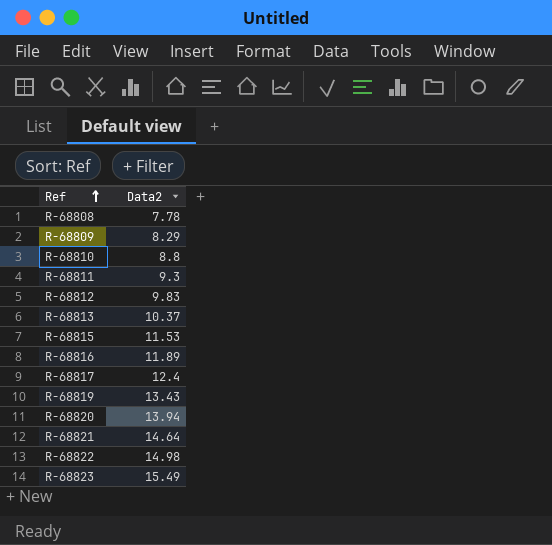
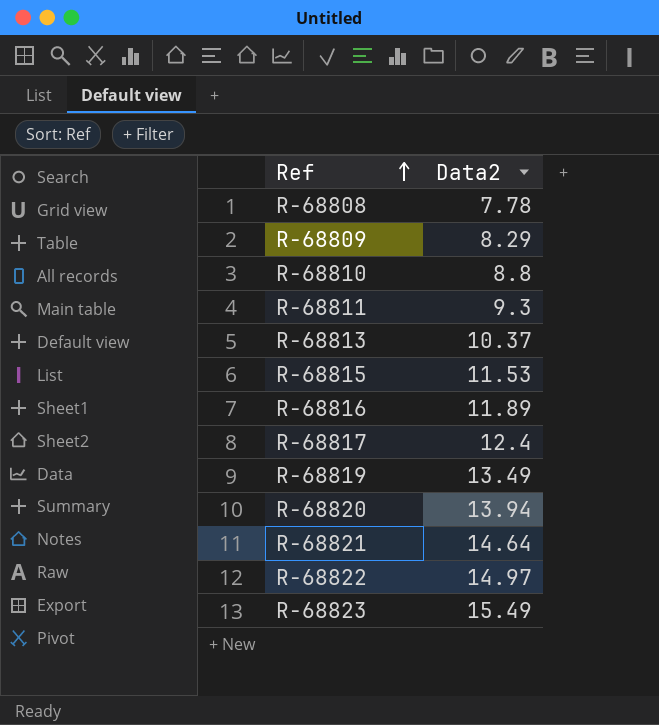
row R-68812: 9.83 -> none
R-68819 | Data2: 13.43 -> 13.49
R-68822 | Data2: 14.98 -> 14.97

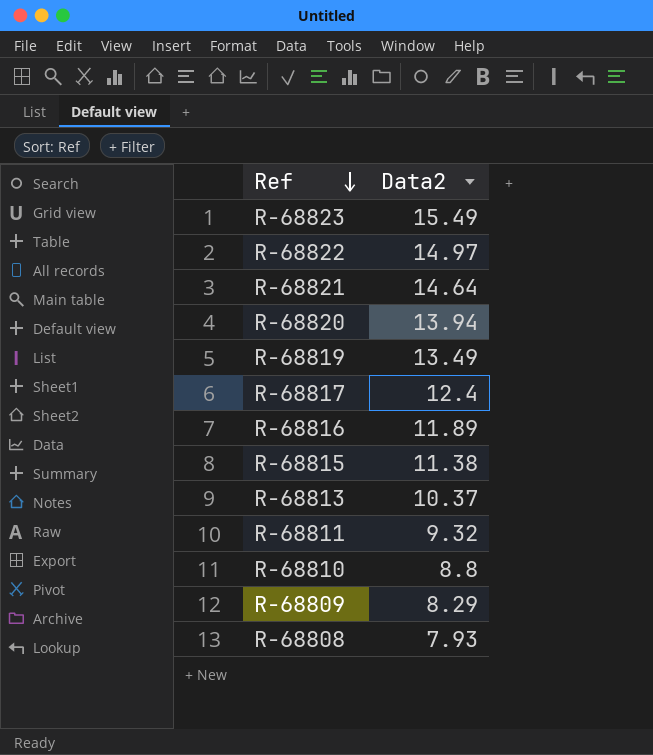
row order: Ref ascending -> Ref descending
R-68815 | Data2: 11.53 -> 11.38
R-68811 | Data2: 9.3 -> 9.32
R-68808 | Data2: 7.78 -> 7.93

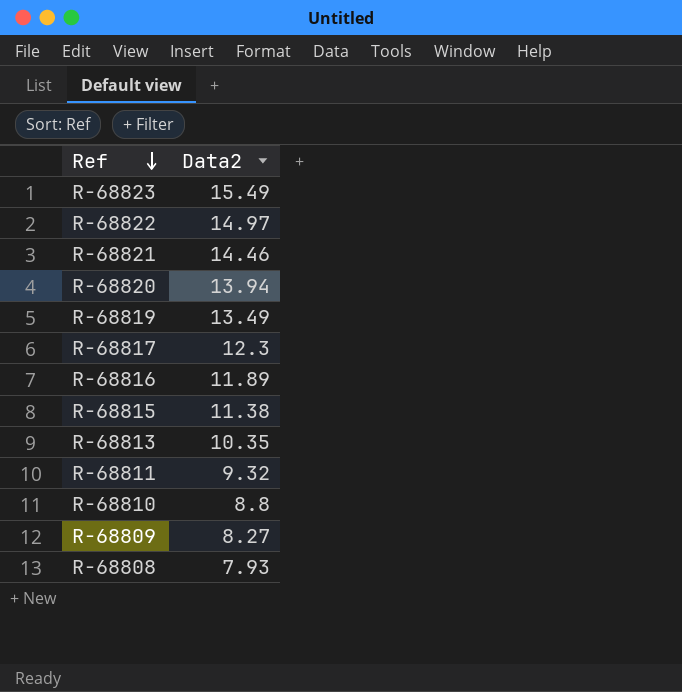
R-68821 | Data2: 14.64 -> 14.46
R-68817 | Data2: 12.4 -> 12.3
R-68813 | Data2: 10.37 -> 10.35
R-68809 | Data2: 8.29 -> 8.27

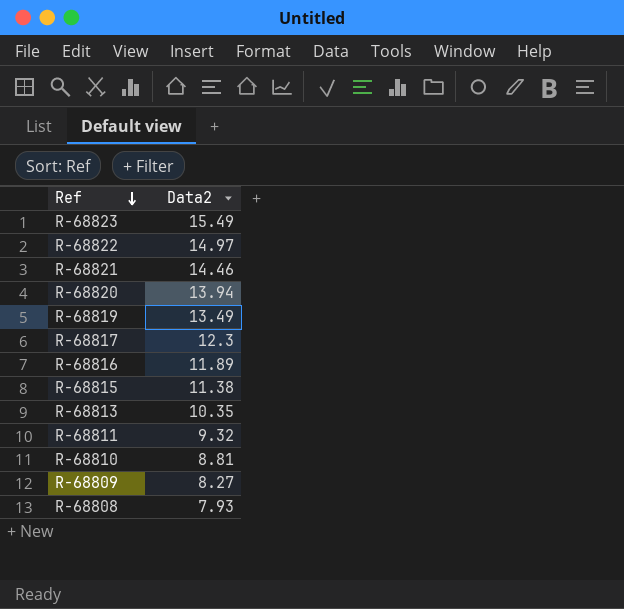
R-68810 | Data2: 8.8 -> 8.81

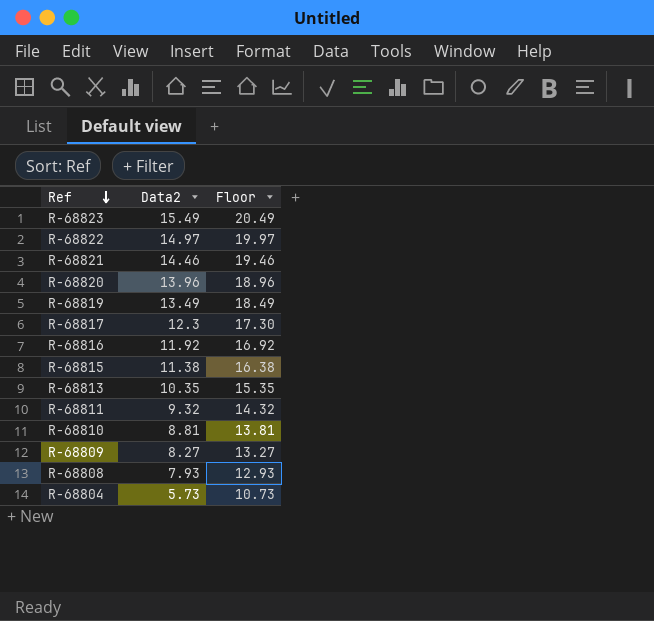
column Floor | formula: none -> [Data2] + 5
R-68820 | Data2: 13.94 -> 13.96
R-68816 | Data2: 11.89 -> 11.92
row R-68804: none -> 5.73 | 10.73

